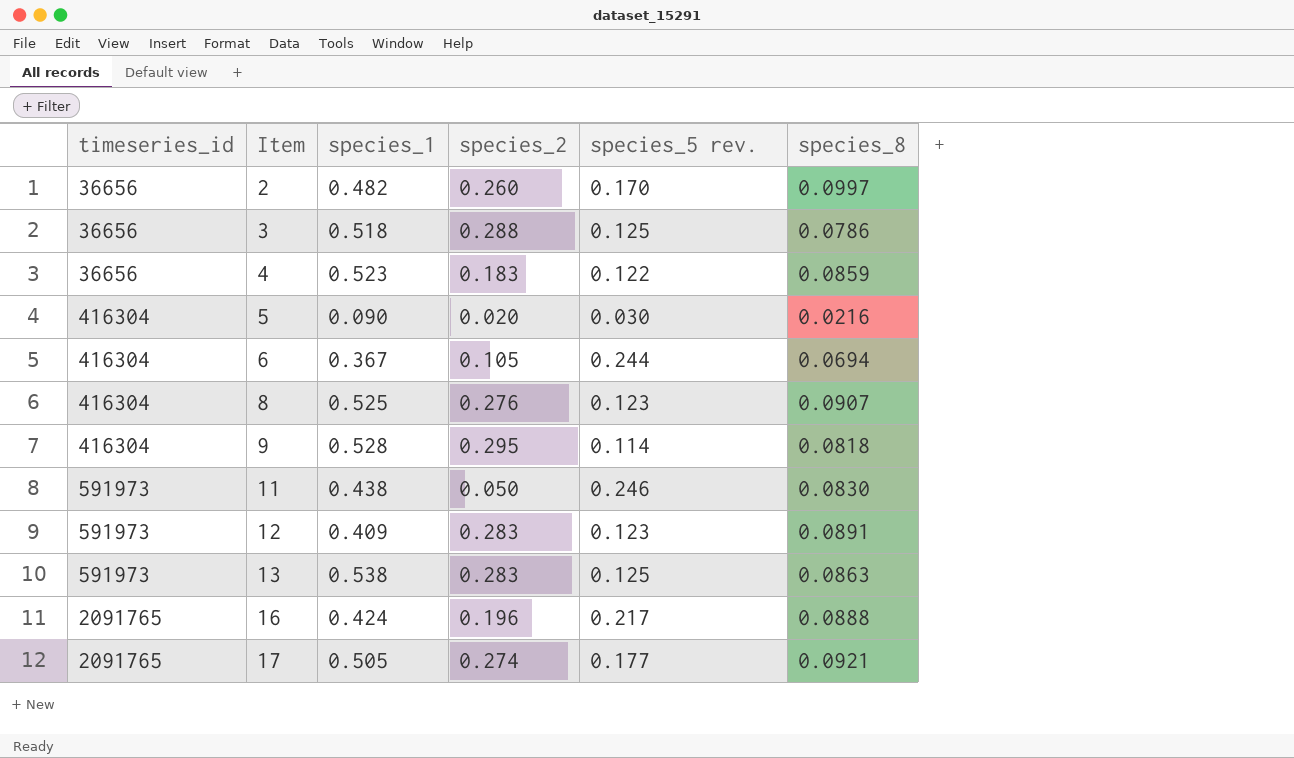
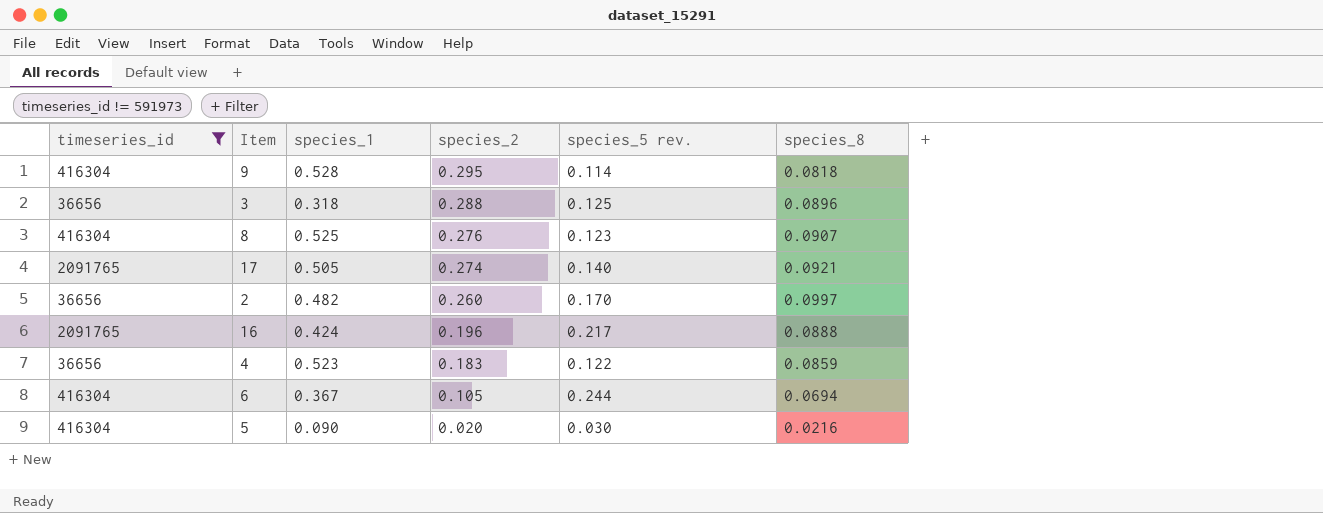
filter: none -> timeseries_id != 591973
row order: timeseries_id ascending -> species_2 descending
3 | species_1: 0.518 -> 0.318
3 | species_8: 0.0786 -> 0.0896
17 | species_5 rev.: 0.177 -> 0.140

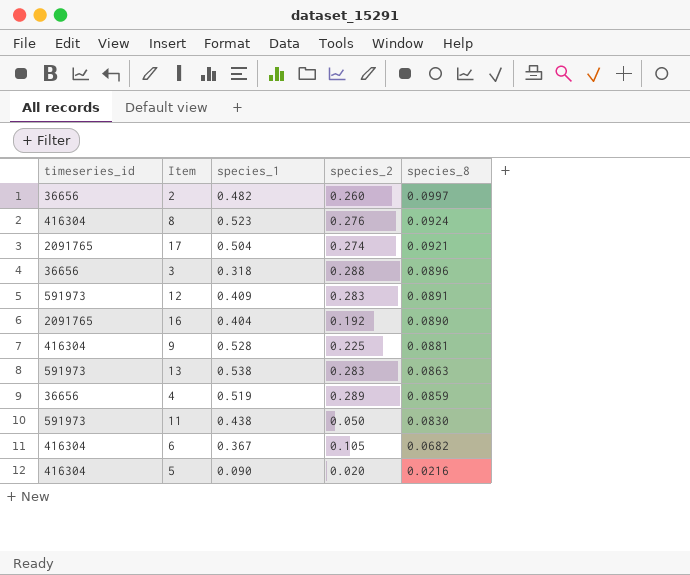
filter: timeseries_id != 591973 -> none
row order: species_2 descending -> species_8 descending
column species_5 rev. | position: 5 -> none
8 | species_1: 0.525 -> 0.523
8 | species_8: 0.0907 -> 0.0924
17 | species_1: 0.505 -> 0.504
16 | species_1: 0.424 -> 0.404
16 | species_2: 0.196 -> 0.192
16 | species_8: 0.0888 -> 0.0890
9 | species_2: 0.295 -> 0.225
9 | species_8: 0.0818 -> 0.0881
4 | species_1: 0.523 -> 0.519
4 | species_2: 0.183 -> 0.289
6 | species_8: 0.0694 -> 0.0682

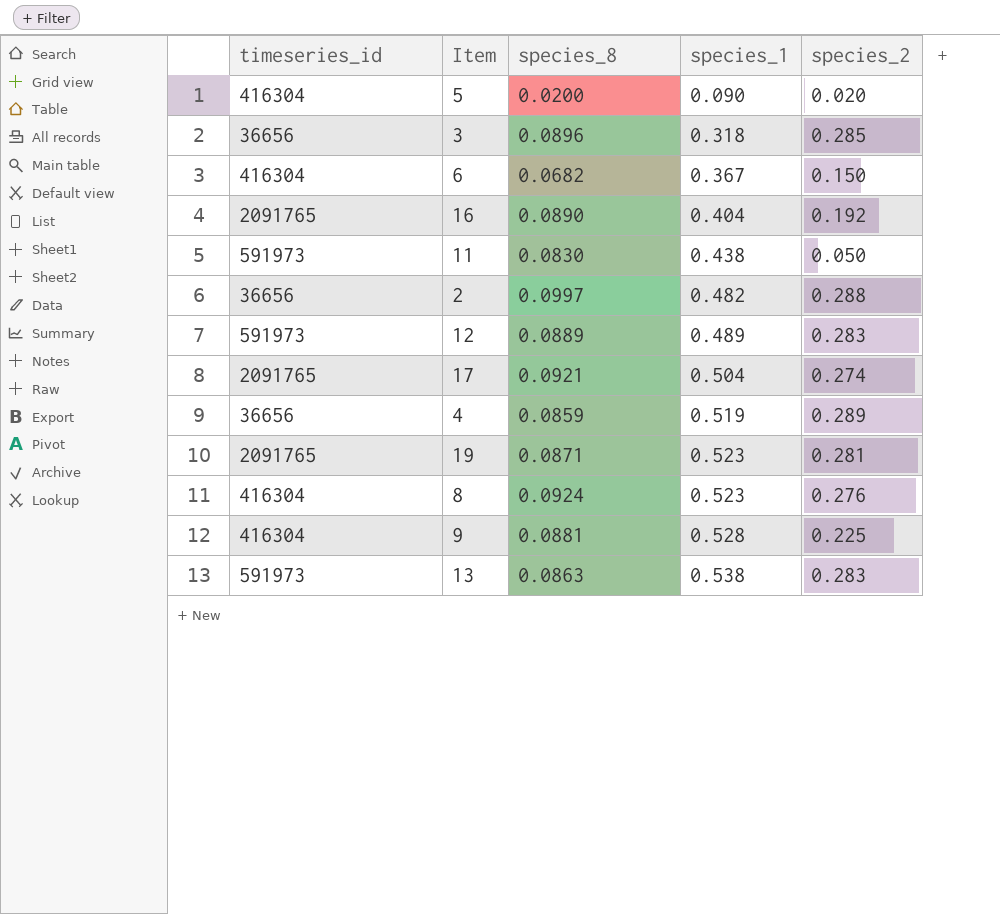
row order: species_8 descending -> species_1 ascending
column species_8 | position: 5 -> 3
5 | species_8: 0.0216 -> 0.0200
3 | species_2: 0.288 -> 0.285
6 | species_2: 0.105 -> 0.150
2 | species_2: 0.260 -> 0.288
12 | species_8: 0.0891 -> 0.0889
12 | species_1: 0.409 -> 0.489
row 19: none -> 2091765 | 0.0871 | 0.523 | 0.281

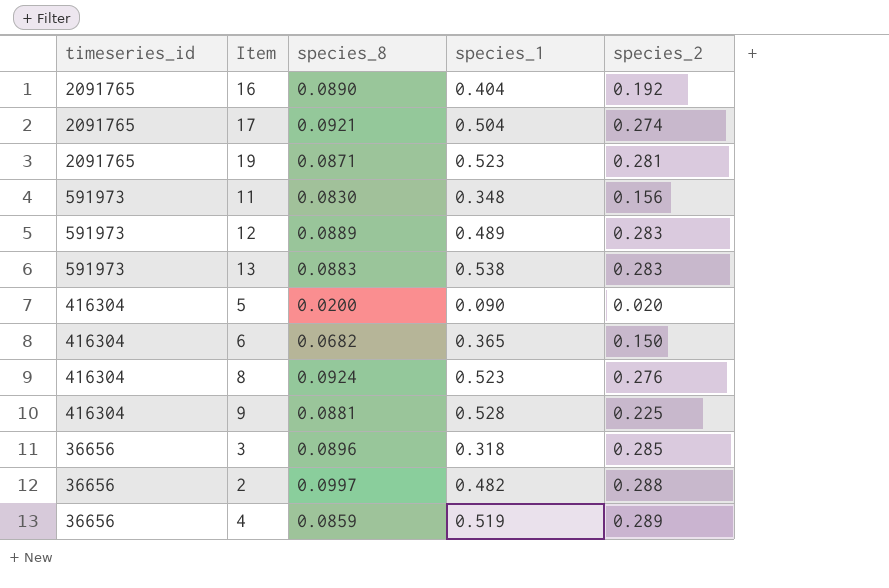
row order: species_1 ascending -> timeseries_id descending
11 | species_1: 0.438 -> 0.348
11 | species_2: 0.050 -> 0.156
13 | species_8: 0.0863 -> 0.0883
6 | species_1: 0.367 -> 0.365

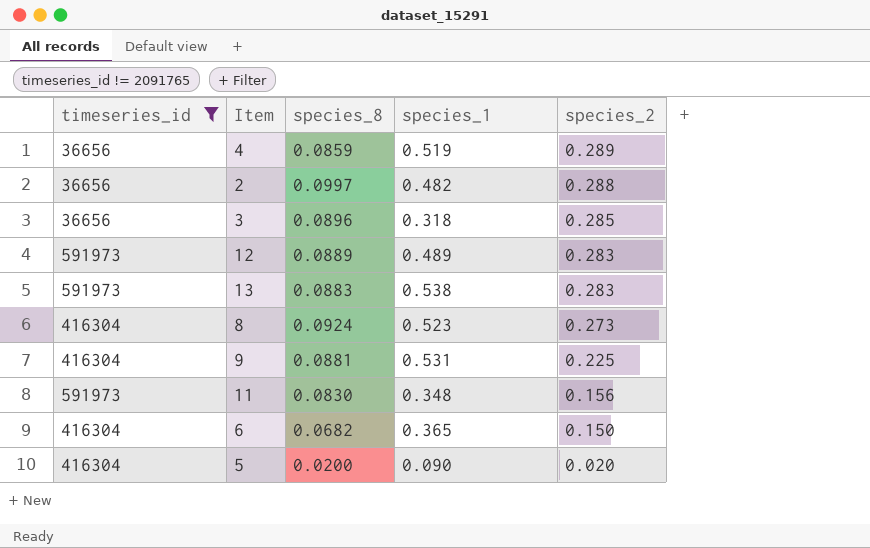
filter: none -> timeseries_id != 2091765
row order: timeseries_id descending -> species_2 descending
8 | species_2: 0.276 -> 0.273
9 | species_1: 0.528 -> 0.531

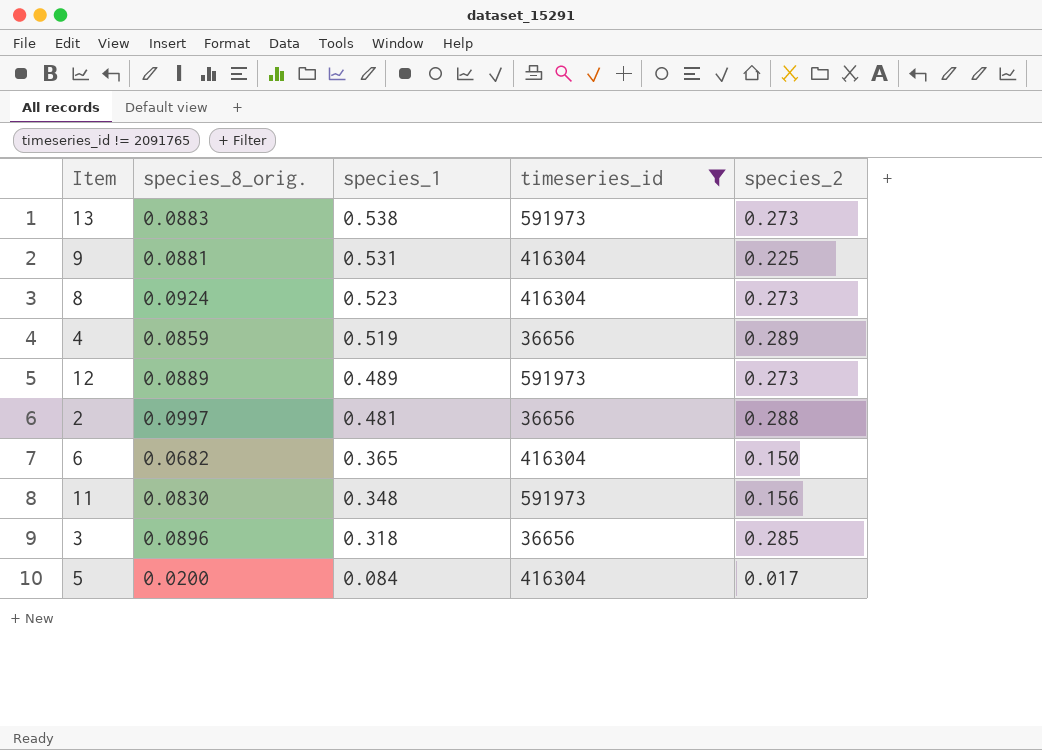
row order: species_2 descending -> species_1 descending
column name: species_8 -> species_8_orig.
column timeseries_id | position: 1 -> 4
13 | species_2: 0.283 -> 0.273
12 | species_2: 0.283 -> 0.273
2 | species_1: 0.482 -> 0.481
5 | species_1: 0.090 -> 0.084
5 | species_2: 0.020 -> 0.017

